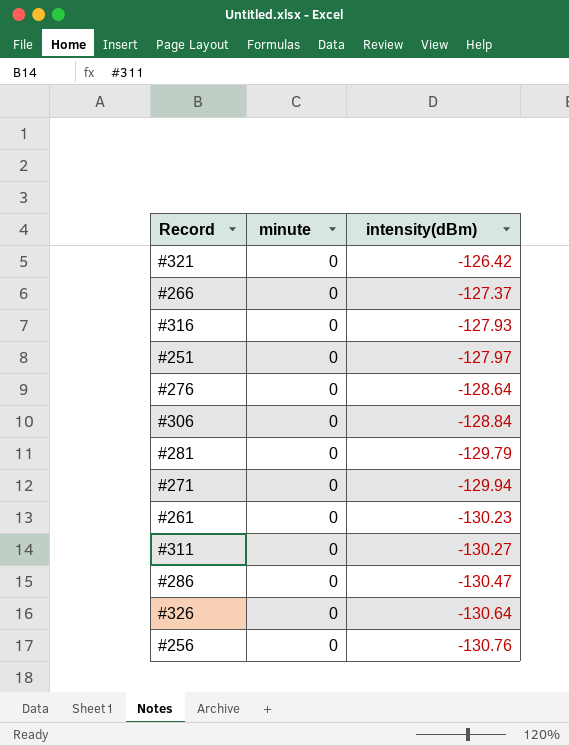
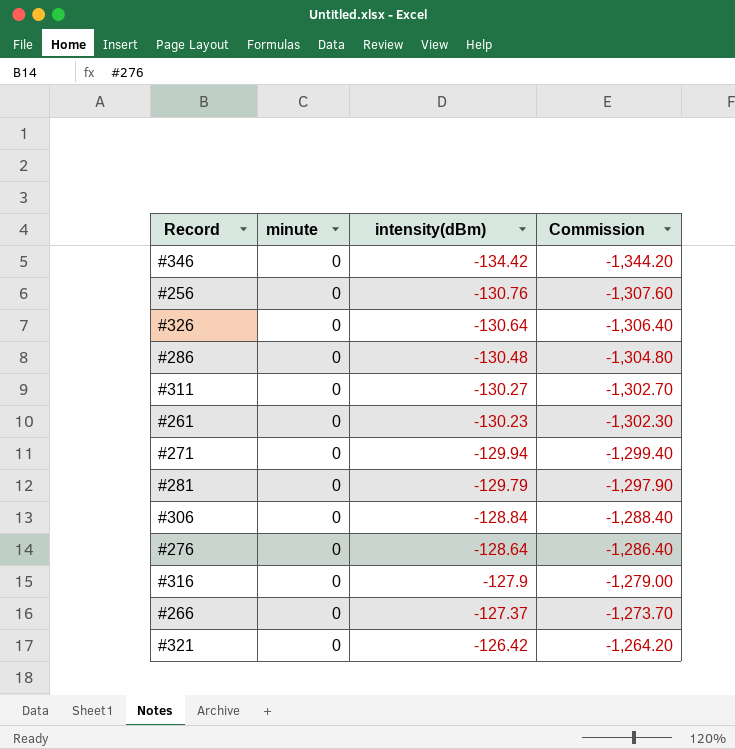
row order: intensity(dBm) descending -> intensity(dBm) ascending
column Commission | formula: none -> [intensity(dBm)] * 10
row #251: 0 | -127.97 -> none
row #346: none -> 0 | -134.42 | -1,344.20
#286 | intensity(dBm): -130.47 -> -130.48
#316 | intensity(dBm): -127.93 -> -127.9

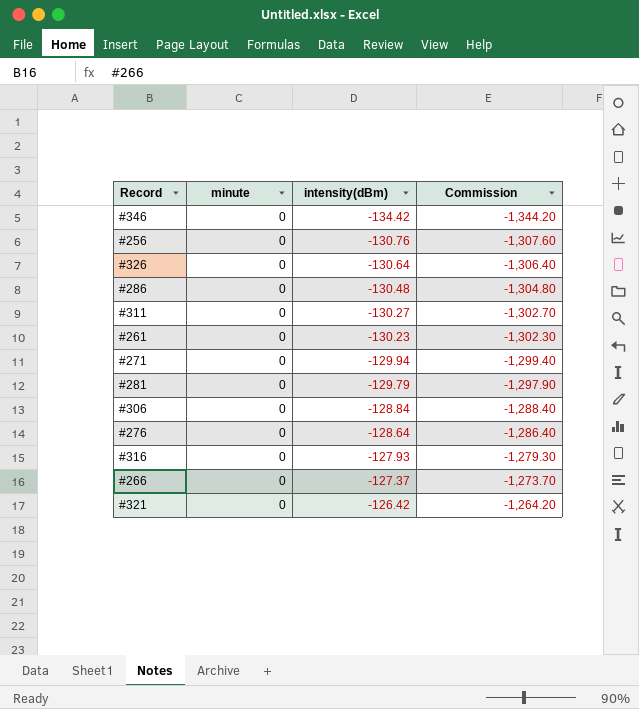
#316 | intensity(dBm): -127.9 -> -127.93
#316 | Commission: -1,279.00 -> -1,279.30

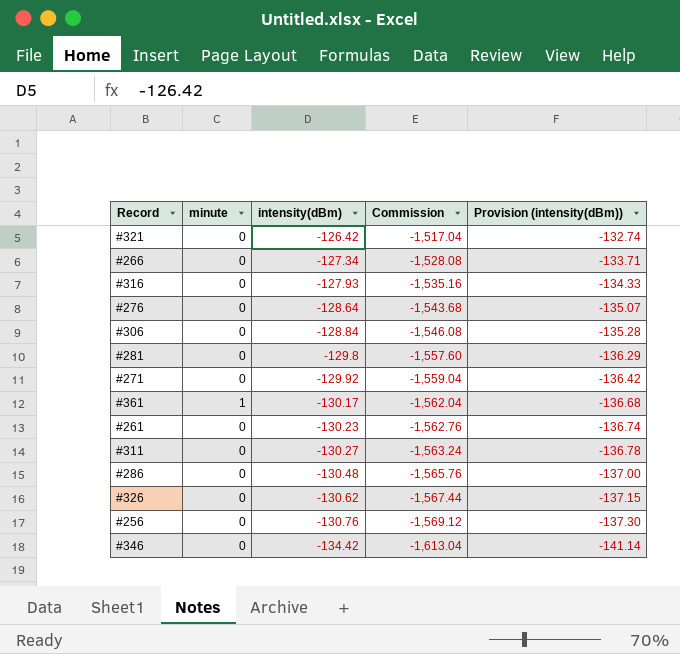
row order: intensity(dBm) ascending -> intensity(dBm) descending
column Commission | formula: [intensity(dBm)] * 10 -> [intensity(dBm)] * 12
column Provision (intensity(dBm)) | formula: none -> [intensity(dBm)] * 1.05
#266 | intensity(dBm): -127.37 -> -127.34
#281 | intensity(dBm): -129.79 -> -129.8
#271 | intensity(dBm): -129.94 -> -129.92
row #361: none -> 1 | -130.17 | -1,562.04 | -136.68
#326 | intensity(dBm): -130.64 -> -130.62

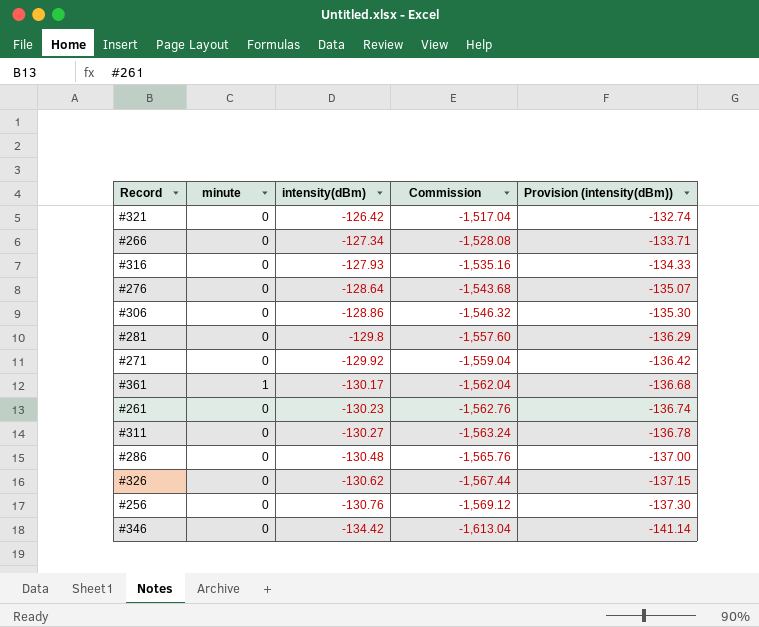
#306 | intensity(dBm): -128.84 -> -128.86
#306 | Commission: -1,546.08 -> -1,546.32
#306 | Provision (intensity(dBm)): -135.28 -> -135.30

